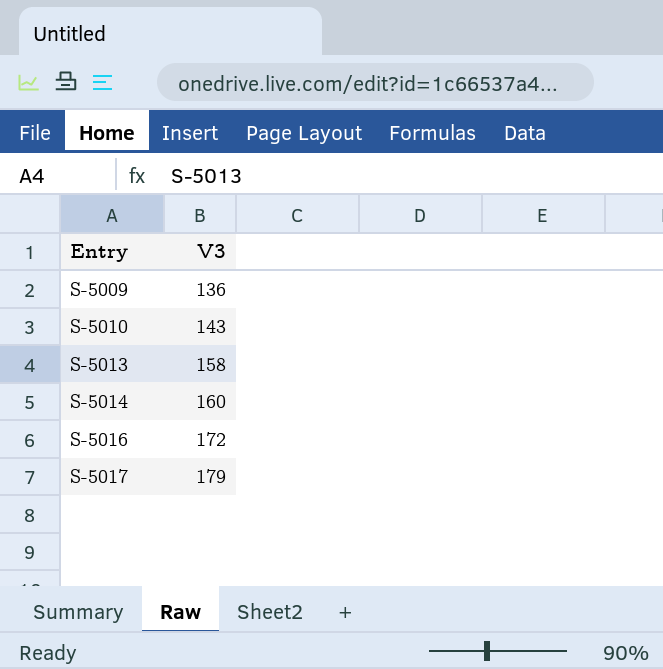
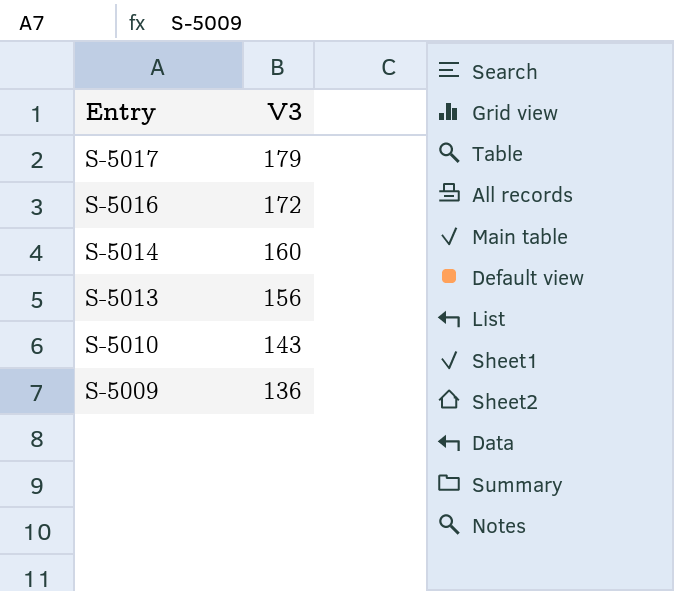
row order: Entry ascending -> Entry descending
S-5013 | V3: 158 -> 156

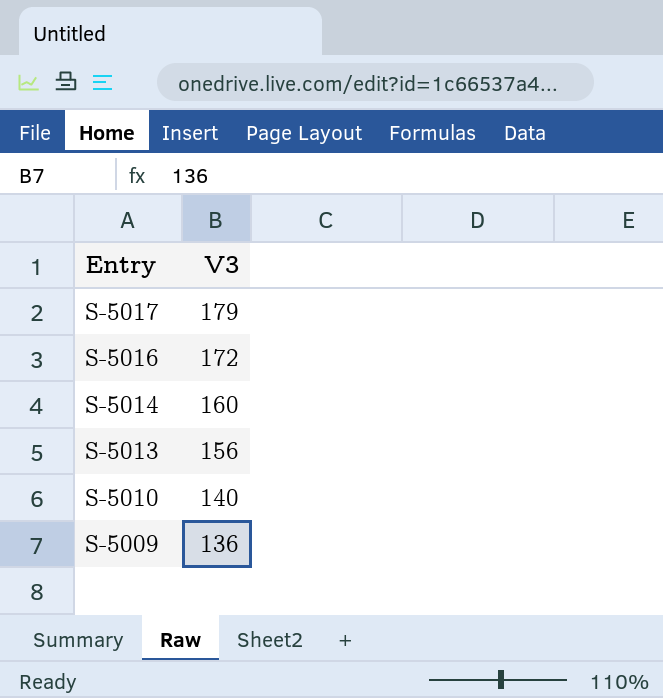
S-5010 | V3: 143 -> 140

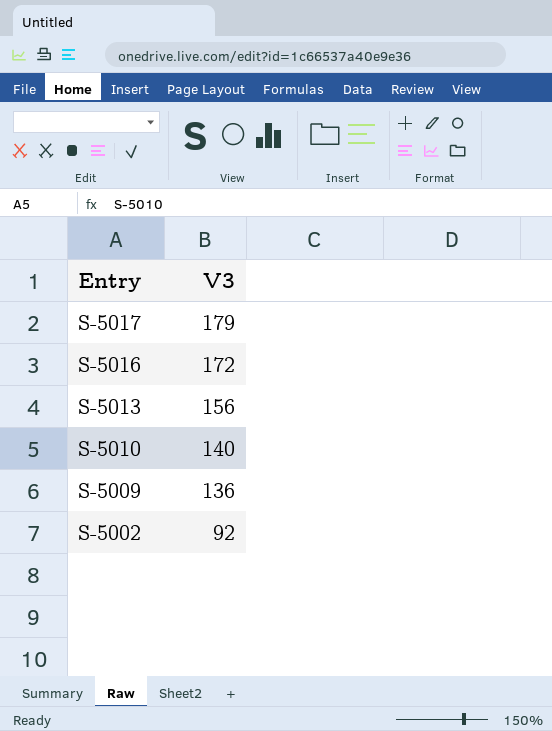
row S-5014: 160 -> none
row S-5002: none -> 92

